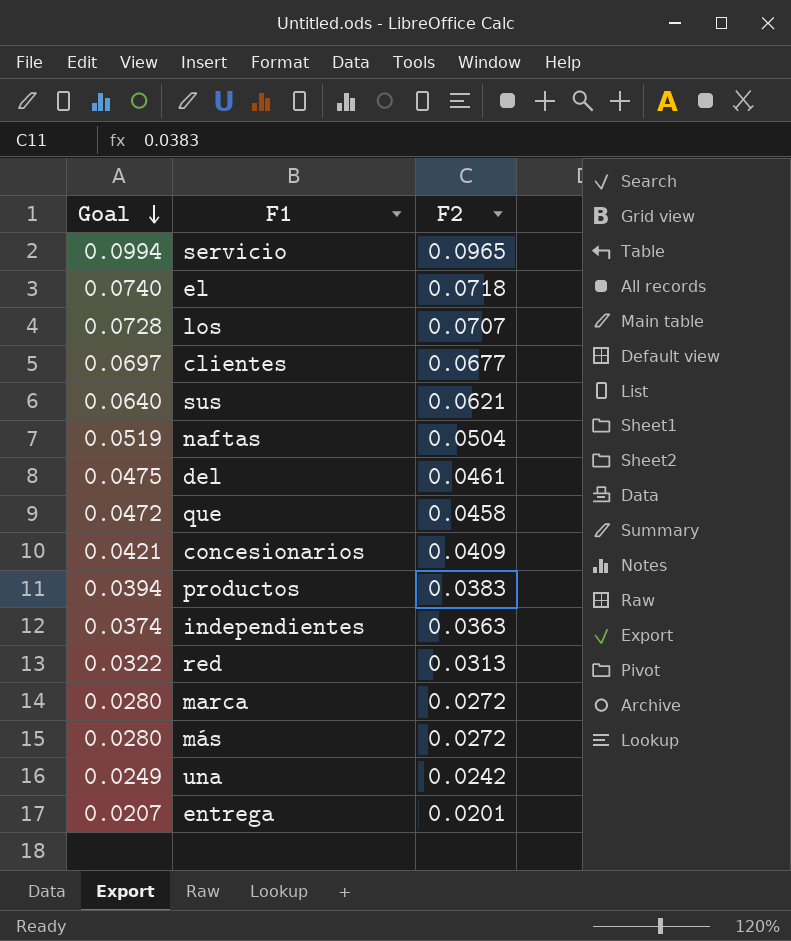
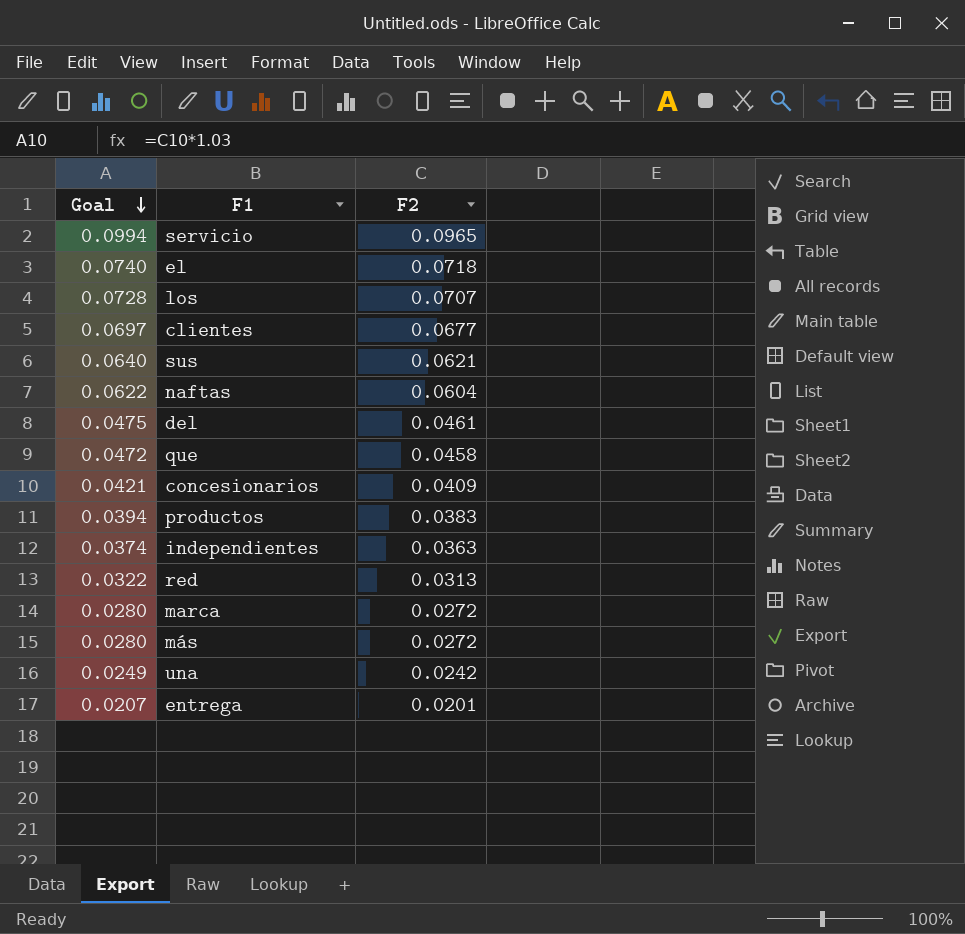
naftas | Goal: 0.0519 -> 0.0622
naftas | F2: 0.0504 -> 0.0604

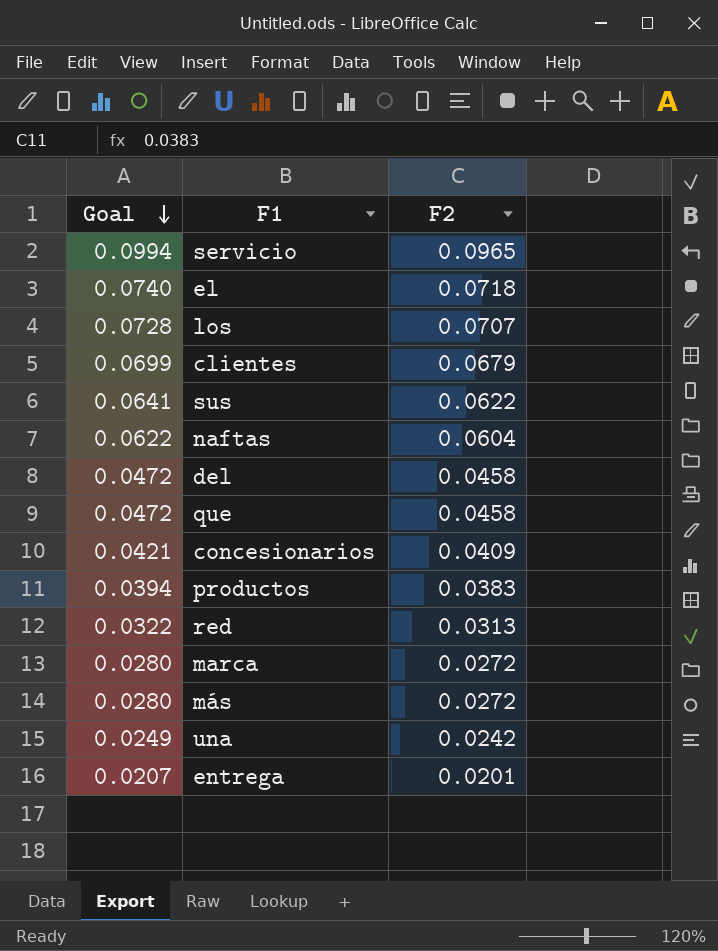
row independientes: 0.0374 | 0.0363 -> none
clientes | Goal: 0.0697 -> 0.0699
clientes | F2: 0.0677 -> 0.0679
sus | Goal: 0.0640 -> 0.0641
sus | F2: 0.0621 -> 0.0622
del | Goal: 0.0475 -> 0.0472
del | F2: 0.0461 -> 0.0458

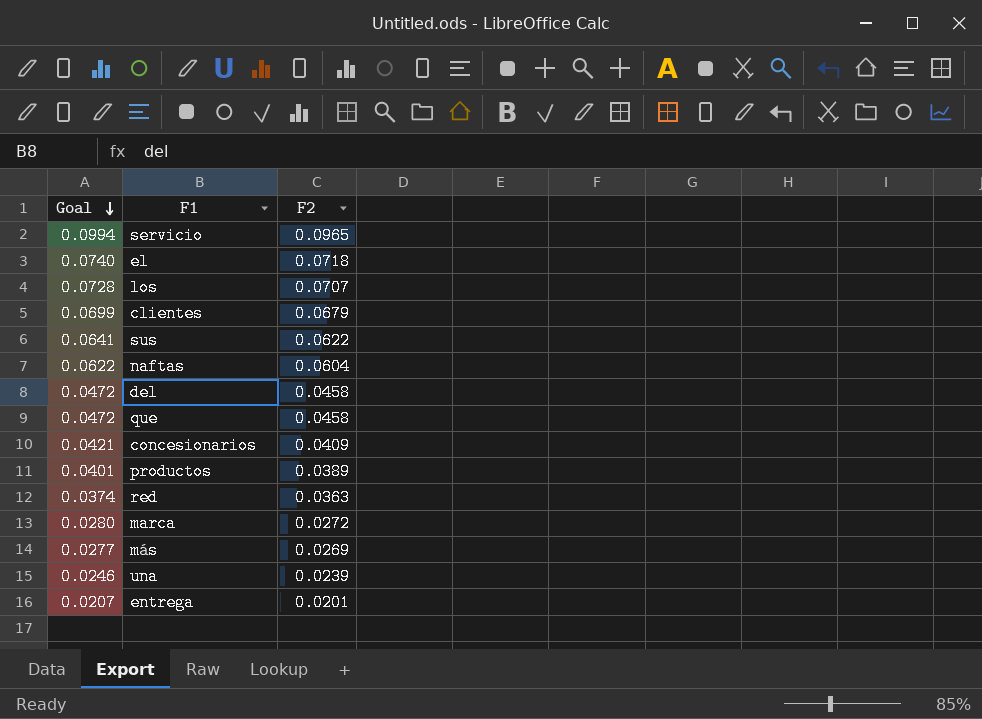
productos | Goal: 0.0394 -> 0.0401
productos | F2: 0.0383 -> 0.0389
red | Goal: 0.0322 -> 0.0374
red | F2: 0.0313 -> 0.0363
más | Goal: 0.0280 -> 0.0277
más | F2: 0.0272 -> 0.0269
una | Goal: 0.0249 -> 0.0246
una | F2: 0.0242 -> 0.0239

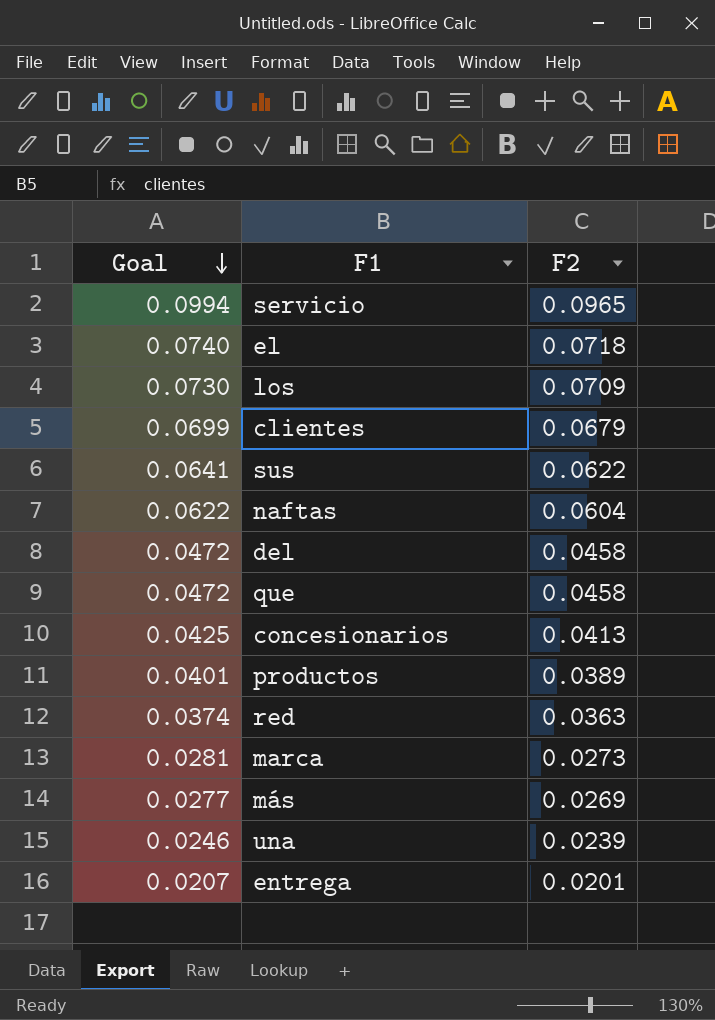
los | Goal: 0.0728 -> 0.0730
los | F2: 0.0707 -> 0.0709
concesionarios | Goal: 0.0421 -> 0.0425
concesionarios | F2: 0.0409 -> 0.0413
marca | Goal: 0.0280 -> 0.0281
marca | F2: 0.0272 -> 0.0273

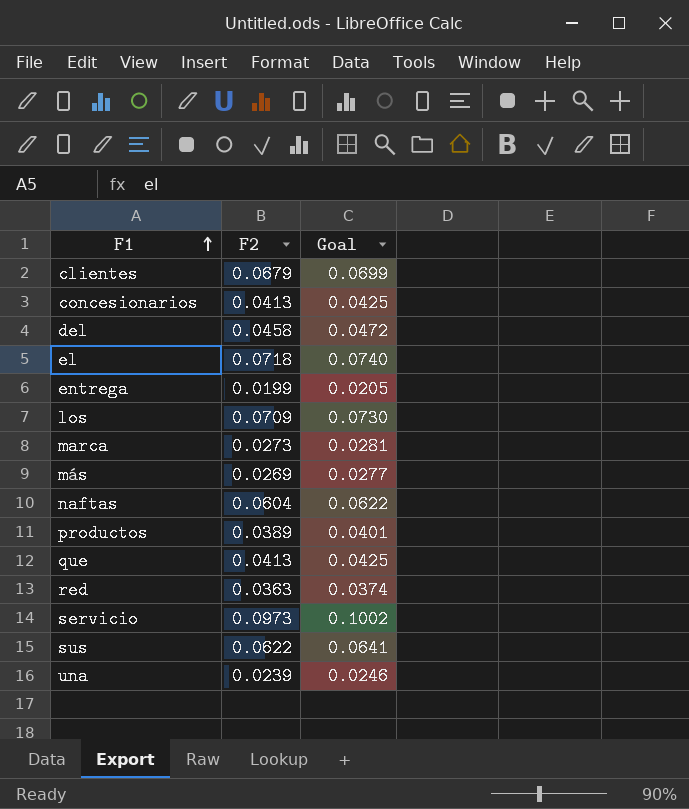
row order: Goal descending -> F1 ascending
column Goal | position: 1 -> 3
entrega | F2: 0.0201 -> 0.0199
entrega | Goal: 0.0207 -> 0.0205
que | F2: 0.0458 -> 0.0413
que | Goal: 0.0472 -> 0.0425
servicio | F2: 0.0965 -> 0.0973
servicio | Goal: 0.0994 -> 0.1002

